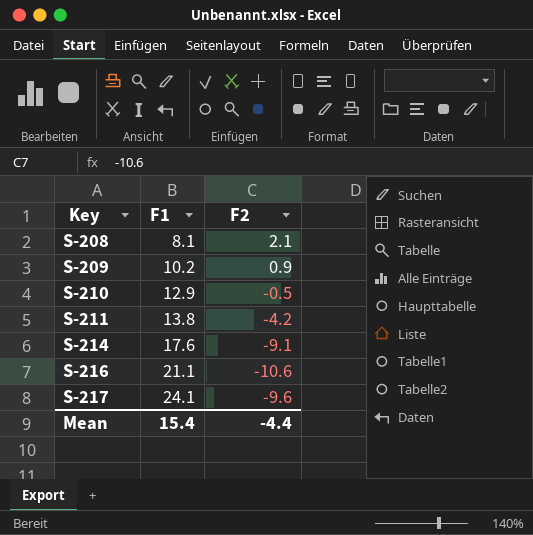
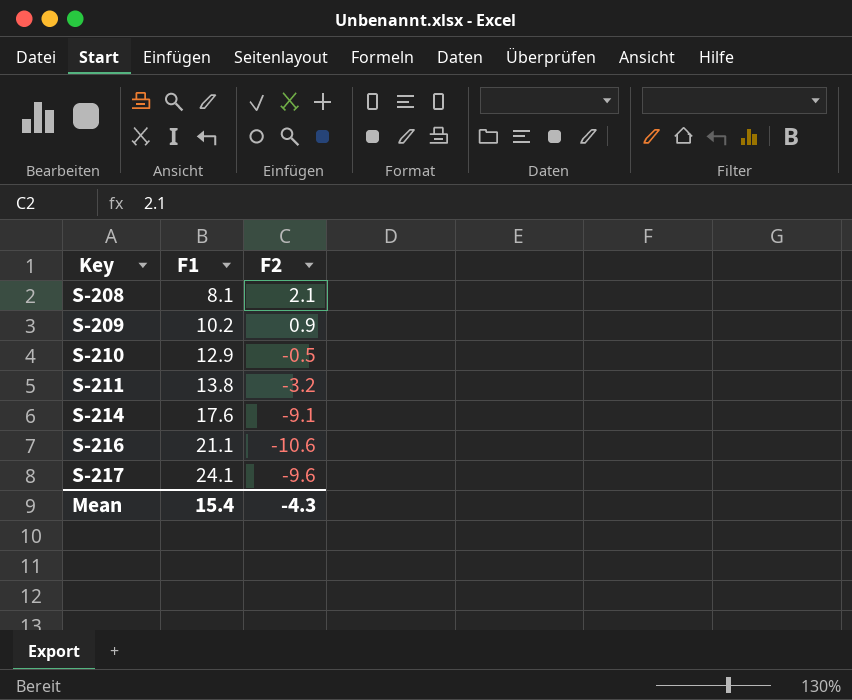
S-211 | F2: -4.2 -> -3.2
Mean | F2: -4.4 -> -4.3

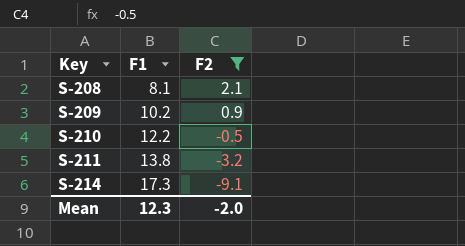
filter: none -> F2 >= -9.1
S-210 | F1: 12.9 -> 12.2
S-214 | F1: 17.6 -> 17.3
Mean | F1: 15.4 -> 12.3
Mean | F2: -4.3 -> -2.0

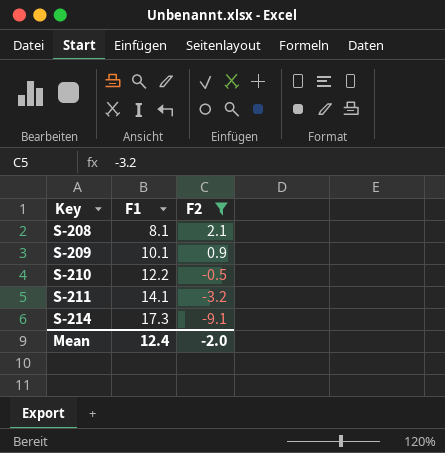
S-209 | F1: 10.2 -> 10.1
S-211 | F1: 13.8 -> 14.1
Mean | F1: 12.3 -> 12.4

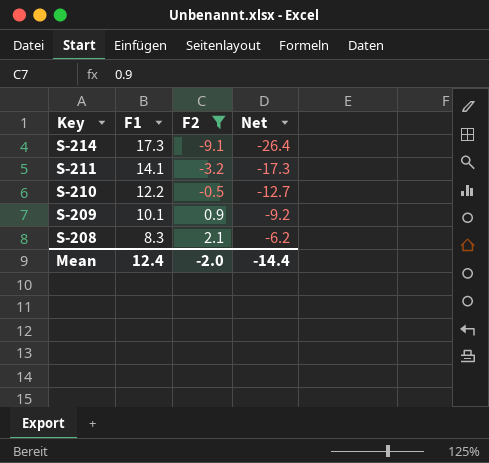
row order: Key ascending -> Key descending
column Net | formula: none -> [F2] - [F1]
S-208 | F1: 8.1 -> 8.3

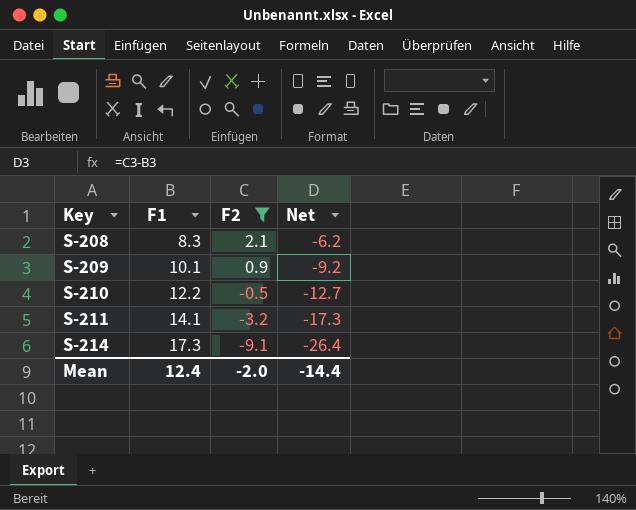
row order: Key descending -> Key ascending

